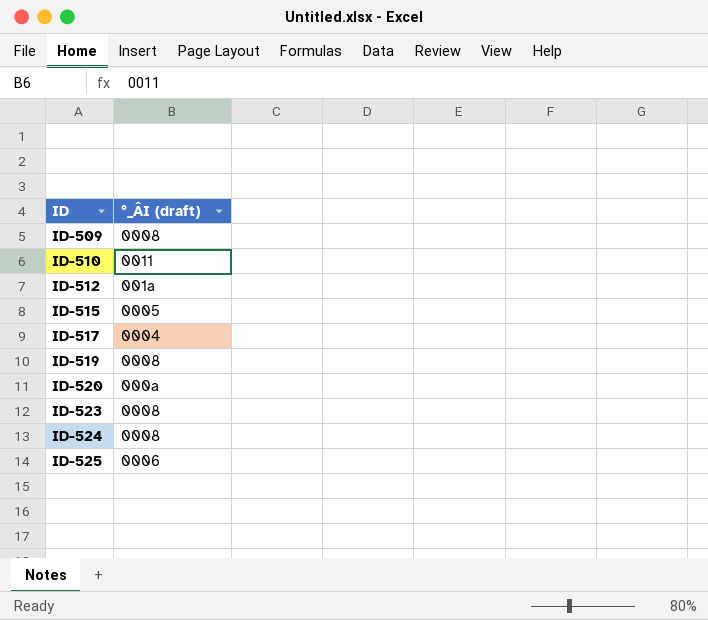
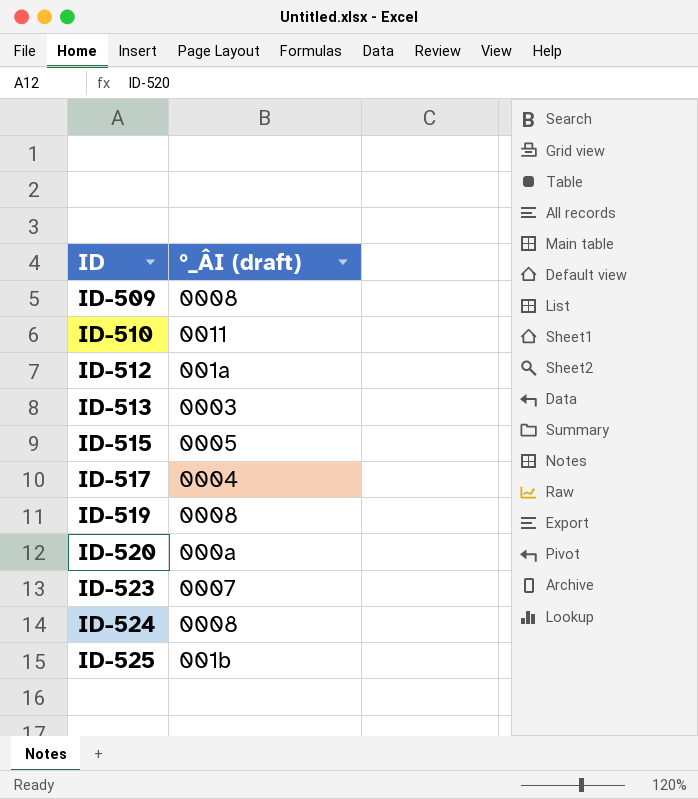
row ID-513: none -> 0003
ID-523 | °_ÂI (draft): 0008 -> 0007
ID-525 | °_ÂI (draft): 0006 -> 001b

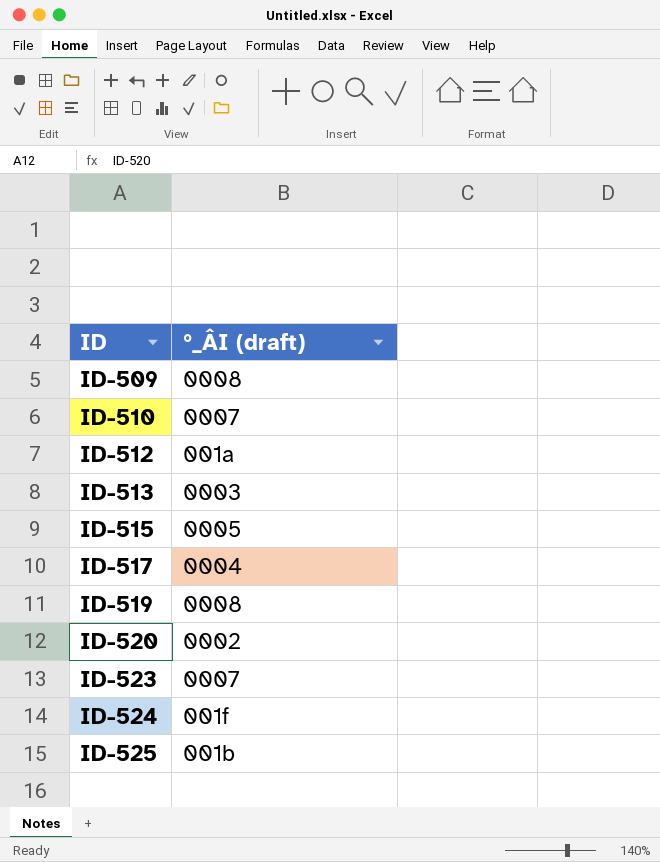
ID-510 | °_ÂI (draft): 0011 -> 0007
ID-520 | °_ÂI (draft): 000a -> 0002
ID-524 | °_ÂI (draft): 0008 -> 001f

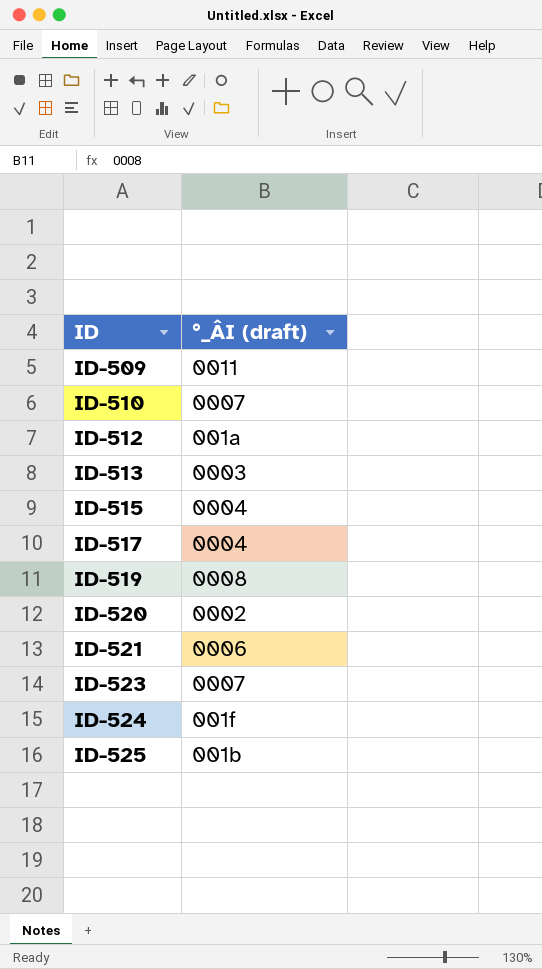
ID-509 | °_ÂI (draft): 0008 -> 0011
ID-515 | °_ÂI (draft): 0005 -> 0004
row ID-521: none -> 0006

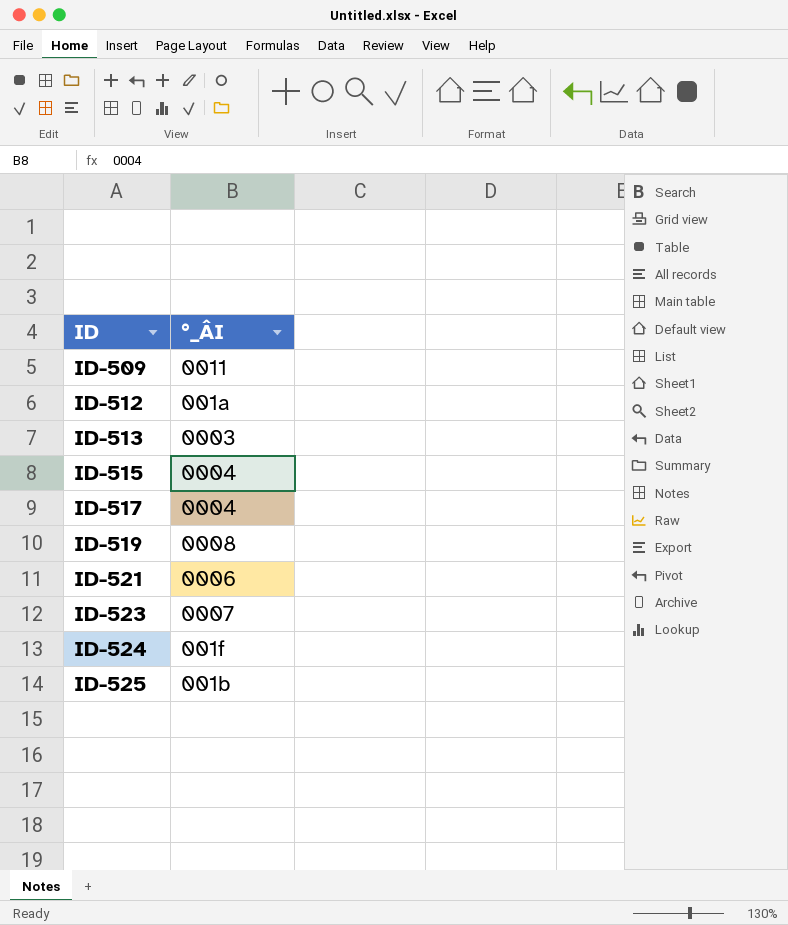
column name: °_ÂI (draft) -> °_ÂI
row ID-510: 0007 -> none
row ID-520: 0002 -> none

